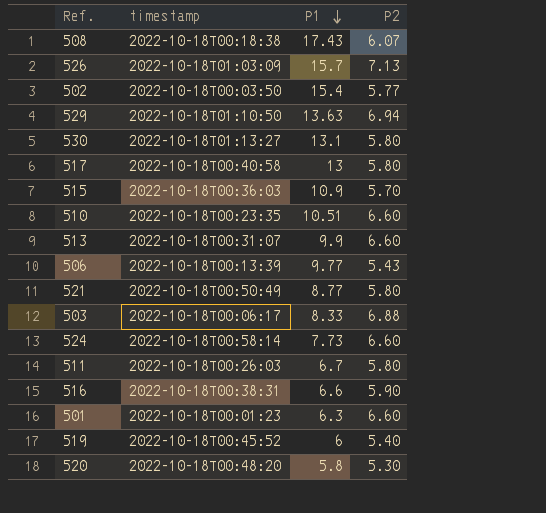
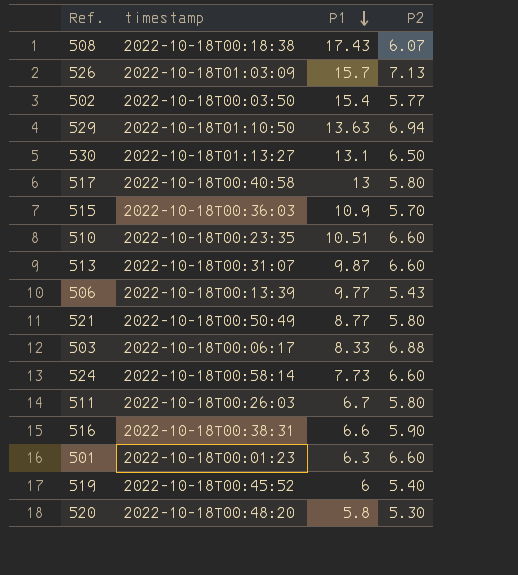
530 | P2: 5.80 -> 6.50
513 | P1: 9.9 -> 9.87

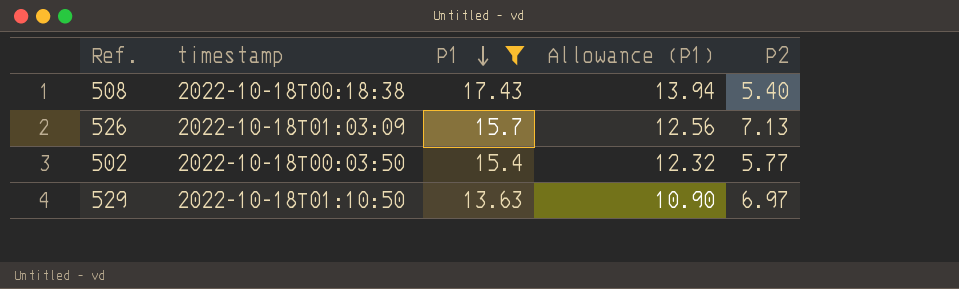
filter: none -> P1 >= 13.63
column Allowance (P1) | formula: none -> [P1] * 0.8
508 | P2: 6.07 -> 5.40
529 | P2: 6.94 -> 6.97

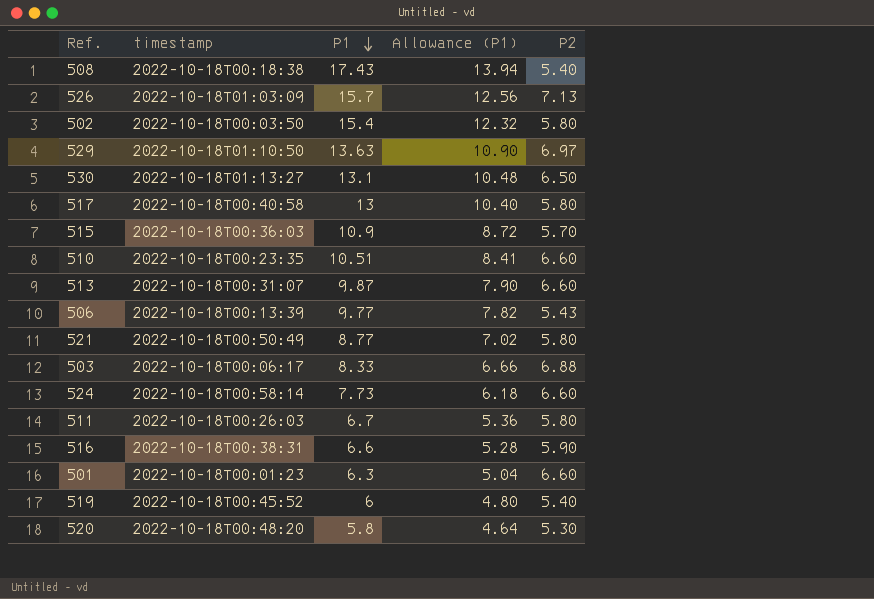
filter: P1 >= 13.63 -> none
502 | P2: 5.77 -> 5.80

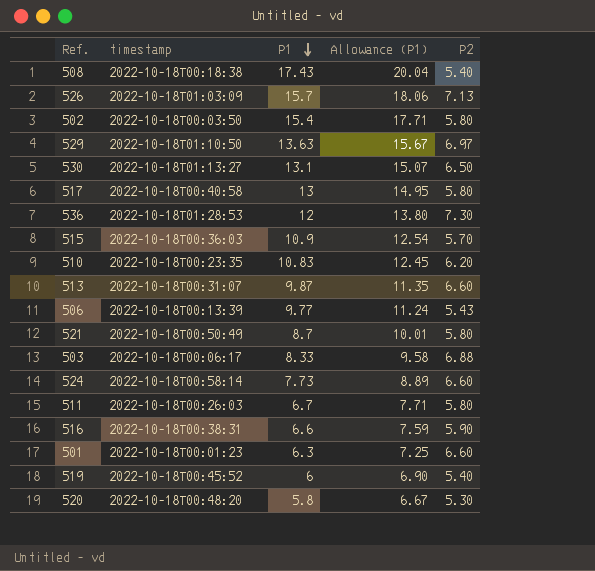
column Allowance (P1) | formula: [P1] * 0.8 -> [P1] * 1.15
row 536: none -> 2022-10-18T01:28:53 | 12 | 13.80 | 7.30
510 | P1: 10.51 -> 10.83
510 | P2: 6.60 -> 6.20
521 | P1: 8.77 -> 8.7

